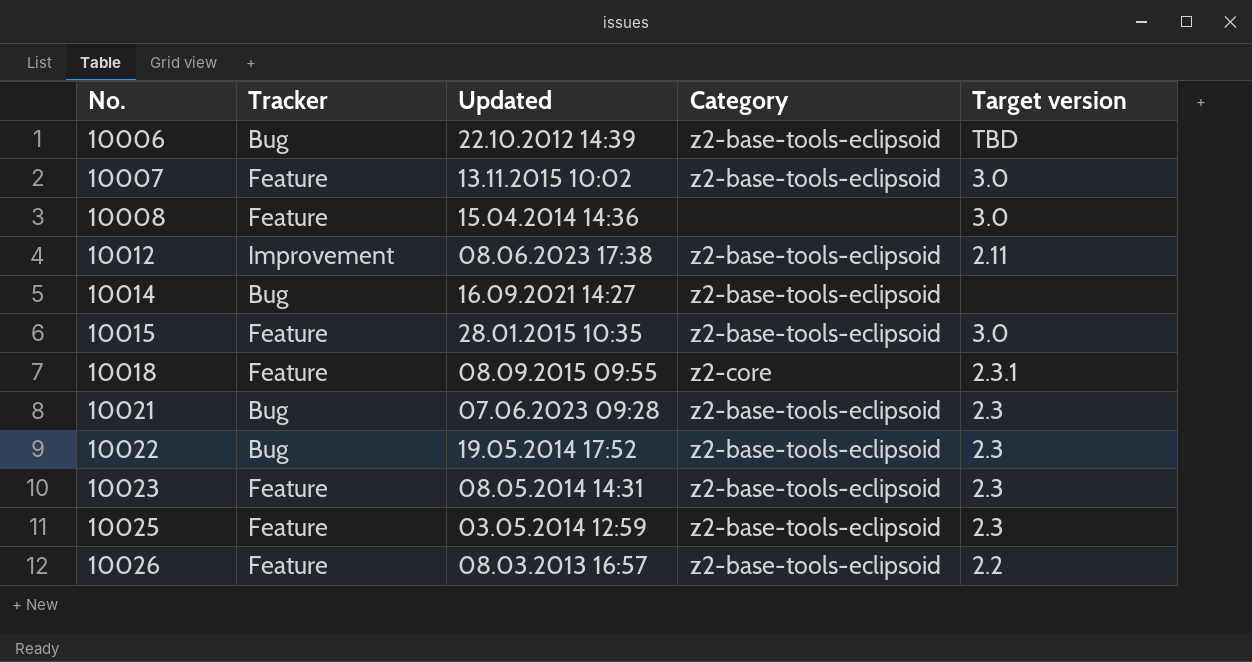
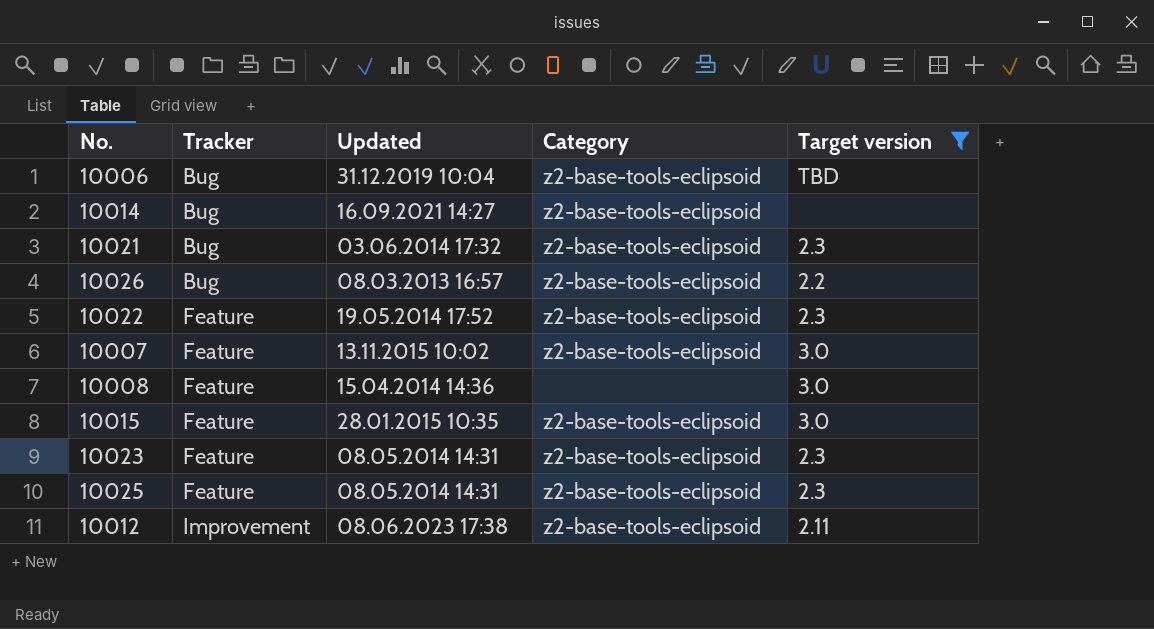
filter: none -> Target version != 2.3.1
row order: No. ascending -> Tracker ascending
10006 | Updated: 22.10.2012 14:39 -> 31.12.2019 10:04
10021 | Updated: 07.06.2023 09:28 -> 03.06.2014 17:32
10026 | Tracker: Feature -> Bug
10022 | Tracker: Bug -> Feature
10025 | Updated: 03.05.2014 12:59 -> 08.05.2014 14:31

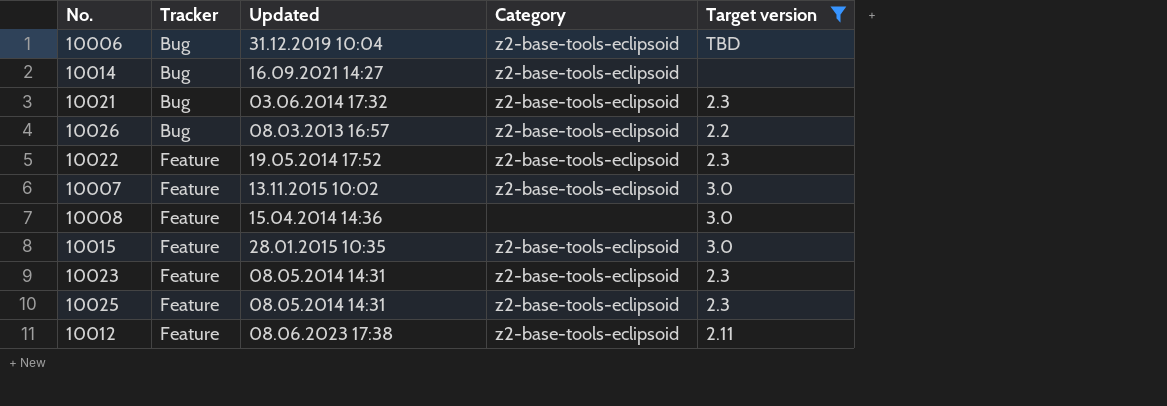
10012 | Tracker: Improvement -> Feature

